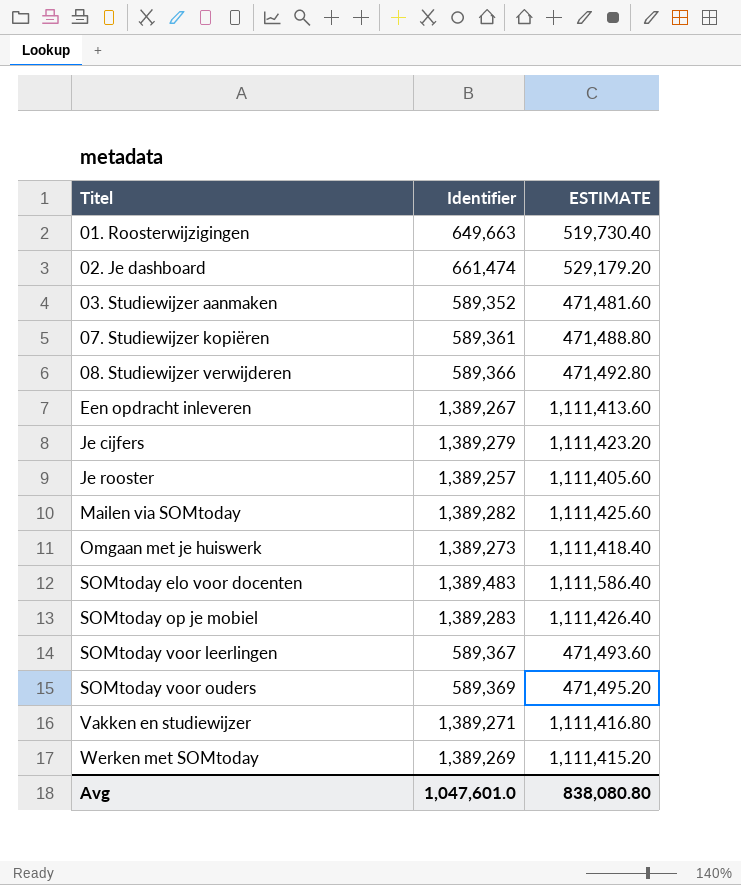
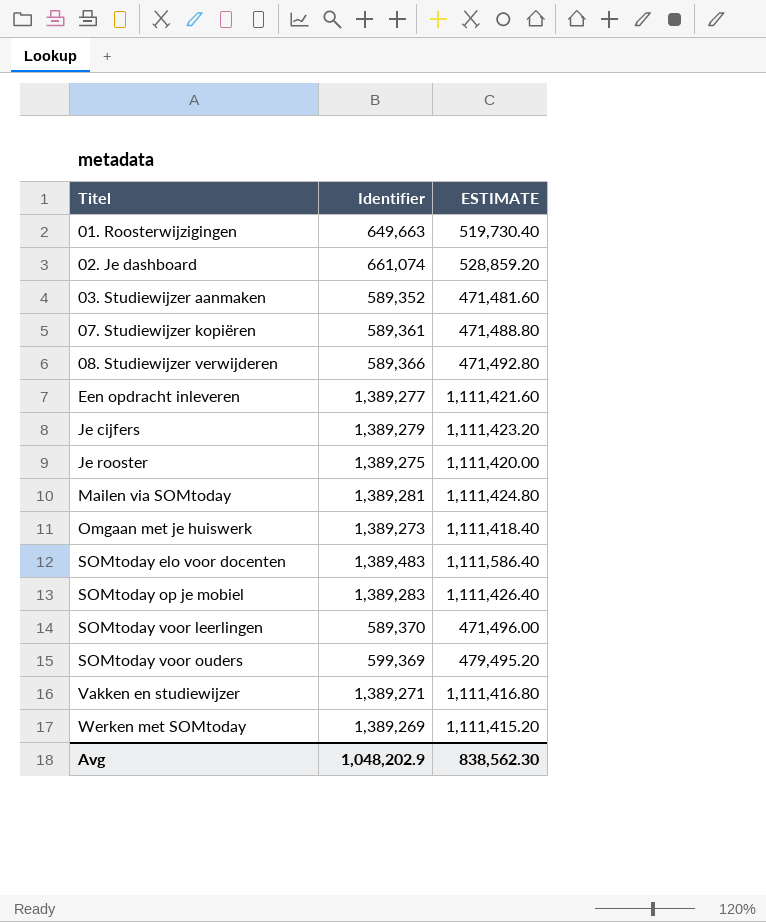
02. Je dashboard | Identifier: 661,474 -> 661,074
02. Je dashboard | ESTIMATE: 529,179.20 -> 528,859.20
Een opdracht inleveren | Identifier: 1,389,267 -> 1,389,277
Een opdracht inleveren | ESTIMATE: 1,111,413.60 -> 1,111,421.60
Je rooster | Identifier: 1,389,257 -> 1,389,275
Je rooster | ESTIMATE: 1,111,405.60 -> 1,111,420.00
Mailen via SOMtoday | Identifier: 1,389,282 -> 1,389,281
Mailen via SOMtoday | ESTIMATE: 1,111,425.60 -> 1,111,424.80
SOMtoday voor leerlingen | Identifier: 589,367 -> 589,370
SOMtoday voor leerlingen | ESTIMATE: 471,493.60 -> 471,496.00
SOMtoday voor ouders | Identifier: 589,369 -> 599,369
SOMtoday voor ouders | ESTIMATE: 471,495.20 -> 479,495.20
Avg | Identifier: 1,047,601.0 -> 1,048,202.9
Avg | ESTIMATE: 838,080.80 -> 838,562.30

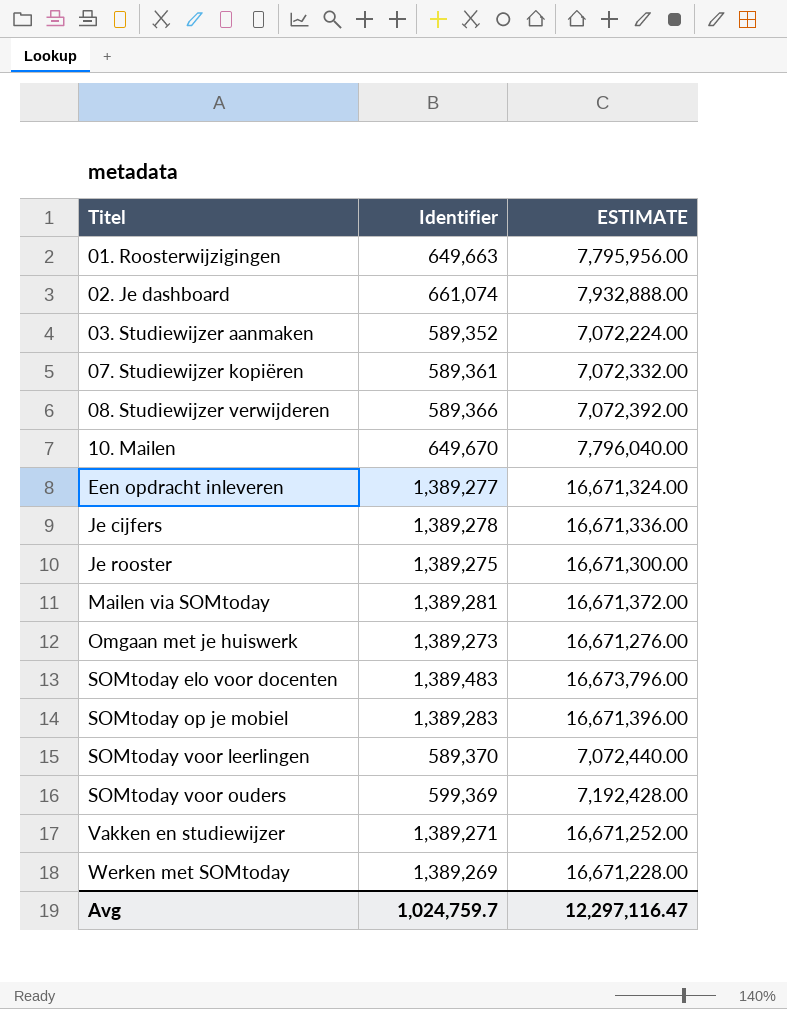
column ESTIMATE | formula: [Identifier] * 0.8 -> [Identifier] * 12
row 10. Mailen: none -> 649,670 | 7,796,040.00
Je cijfers | Identifier: 1,389,279 -> 1,389,278
Avg | Identifier: 1,048,202.9 -> 1,024,759.7
Avg | ESTIMATE: 838,562.30 -> 12,297,116.47

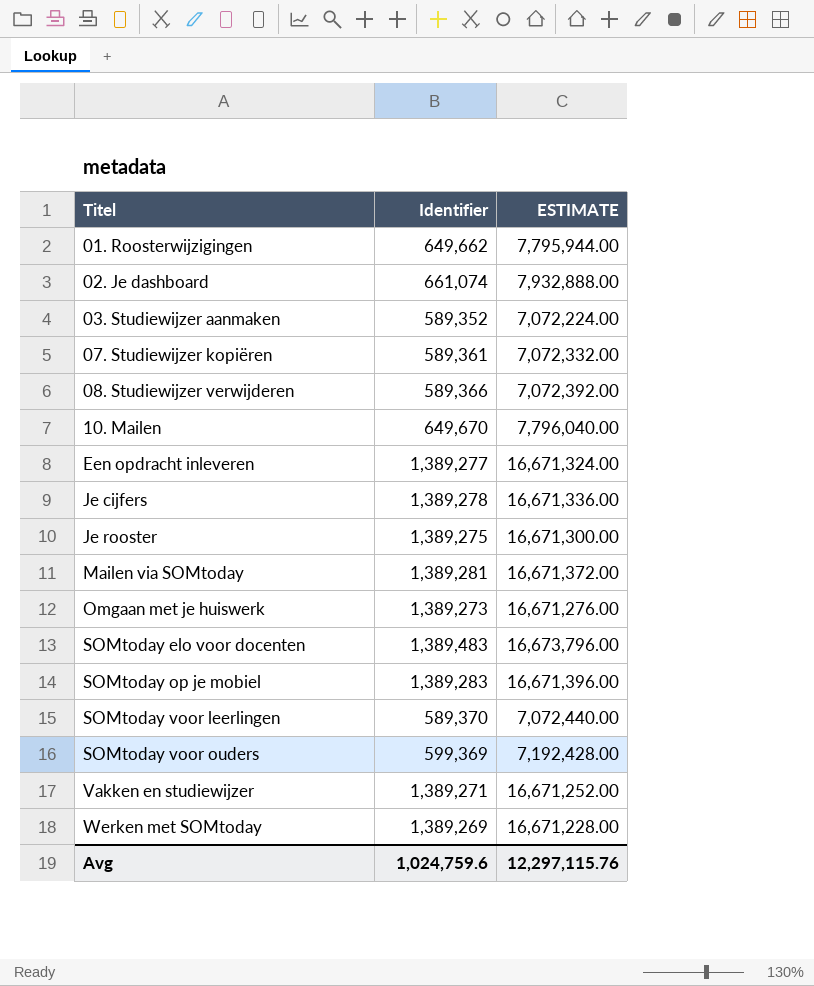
01. Roosterwijzigingen | Identifier: 649,663 -> 649,662
01. Roosterwijzigingen | ESTIMATE: 7,795,956.00 -> 7,795,944.00
Avg | Identifier: 1,024,759.7 -> 1,024,759.6
Avg | ESTIMATE: 12,297,116.47 -> 12,297,115.76

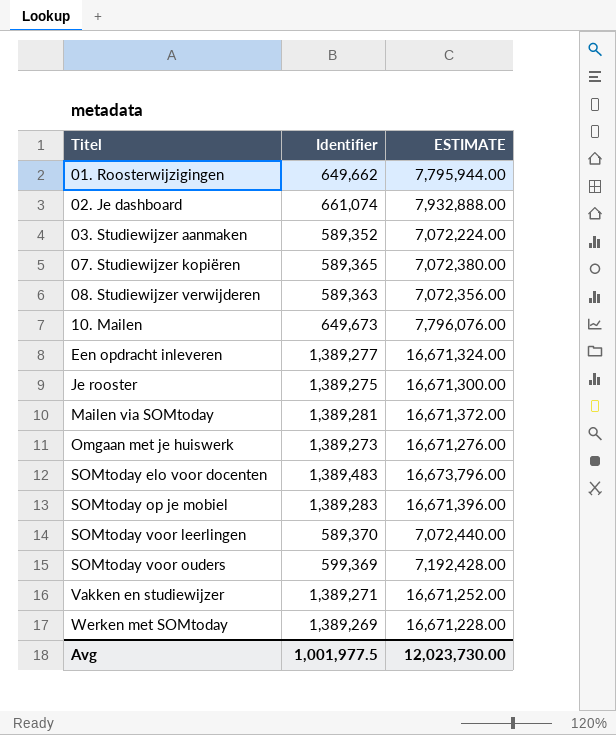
row Je cijfers: 1,389,278 | 16,671,336.00 -> none
07. Studiewijzer kopiëren | Identifier: 589,361 -> 589,365
07. Studiewijzer kopiëren | ESTIMATE: 7,072,332.00 -> 7,072,380.00
08. Studiewijzer verwijderen | Identifier: 589,366 -> 589,363
08. Studiewijzer verwijderen | ESTIMATE: 7,072,392.00 -> 7,072,356.00
10. Mailen | Identifier: 649,670 -> 649,673
10. Mailen | ESTIMATE: 7,796,040.00 -> 7,796,076.00
Avg | Identifier: 1,024,759.6 -> 1,001,977.5
Avg | ESTIMATE: 12,297,115.76 -> 12,023,730.00

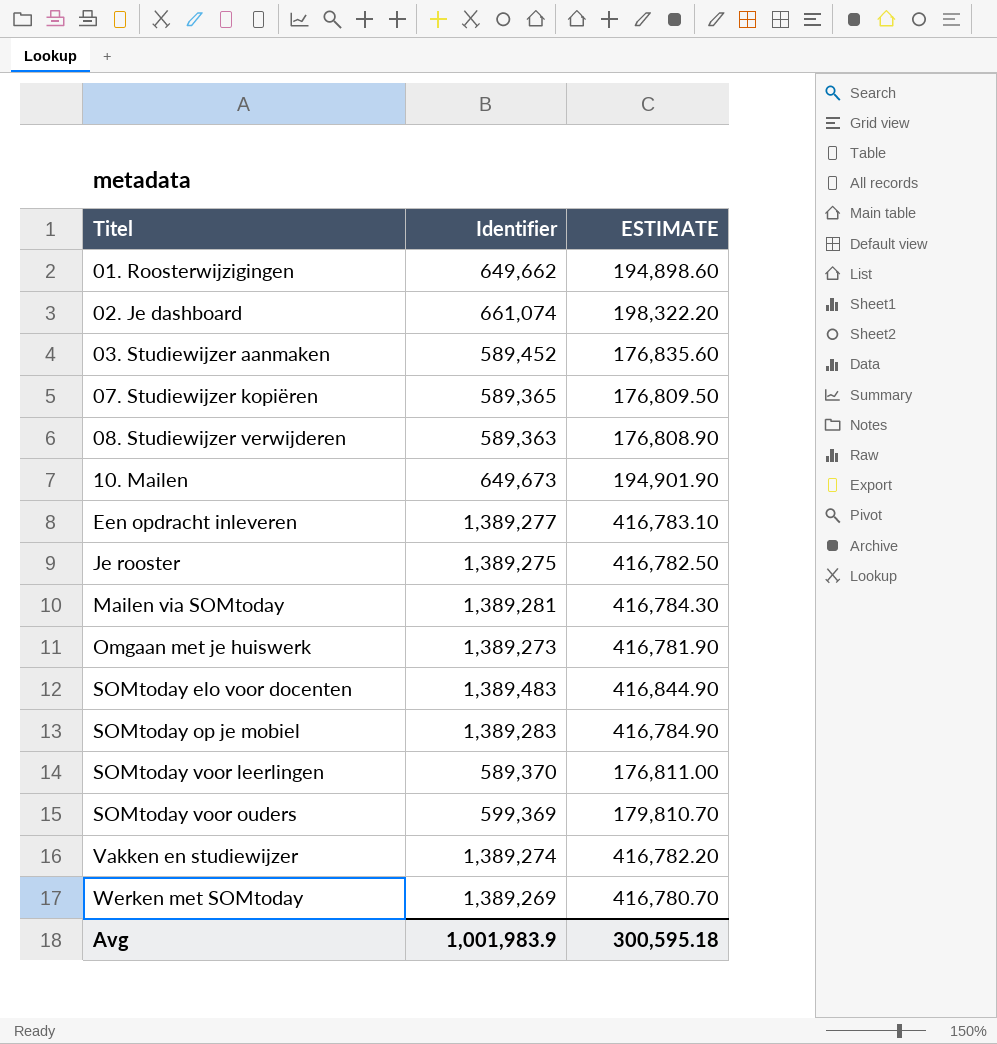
column ESTIMATE | formula: [Identifier] * 12 -> [Identifier] * 0.3
03. Studiewijzer aanmaken | Identifier: 589,352 -> 589,452
Vakken en studiewijzer | Identifier: 1,389,271 -> 1,389,274
Avg | Identifier: 1,001,977.5 -> 1,001,983.9
Avg | ESTIMATE: 12,023,730.00 -> 300,595.18

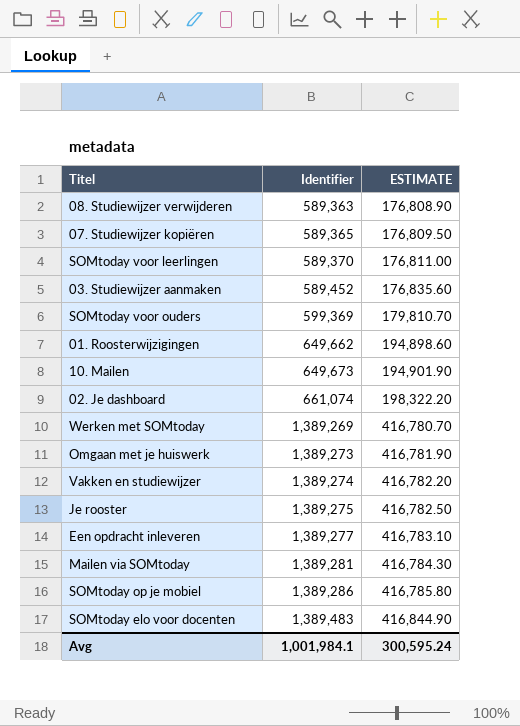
row order: Titel ascending -> Identifier ascending
SOMtoday op je mobiel | Identifier: 1,389,283 -> 1,389,286
SOMtoday op je mobiel | ESTIMATE: 416,784.90 -> 416,785.80
Avg | Identifier: 1,001,983.9 -> 1,001,984.1
Avg | ESTIMATE: 300,595.18 -> 300,595.24

